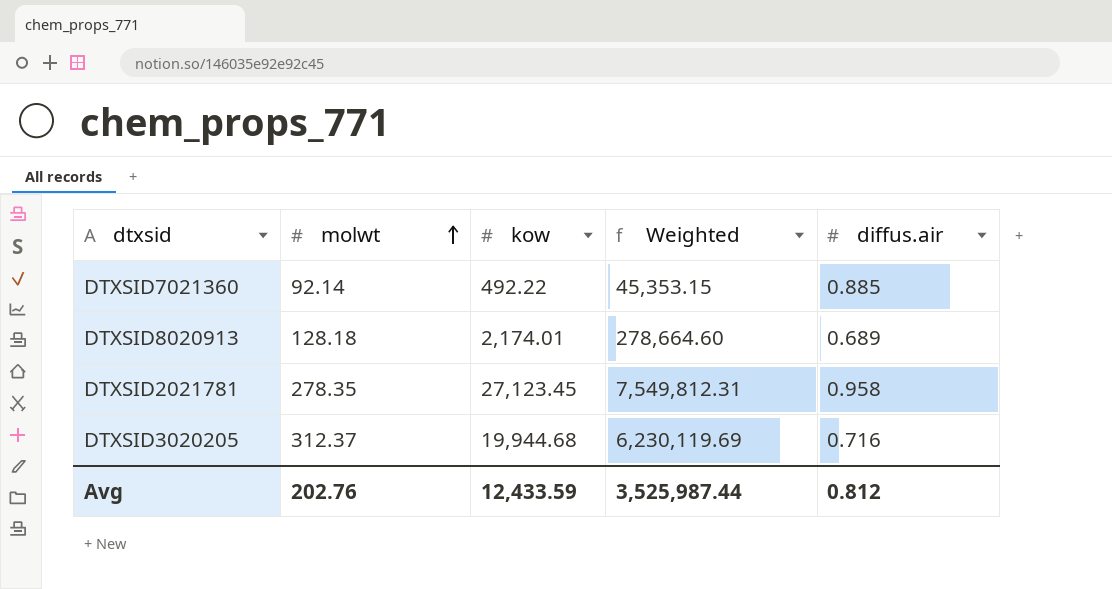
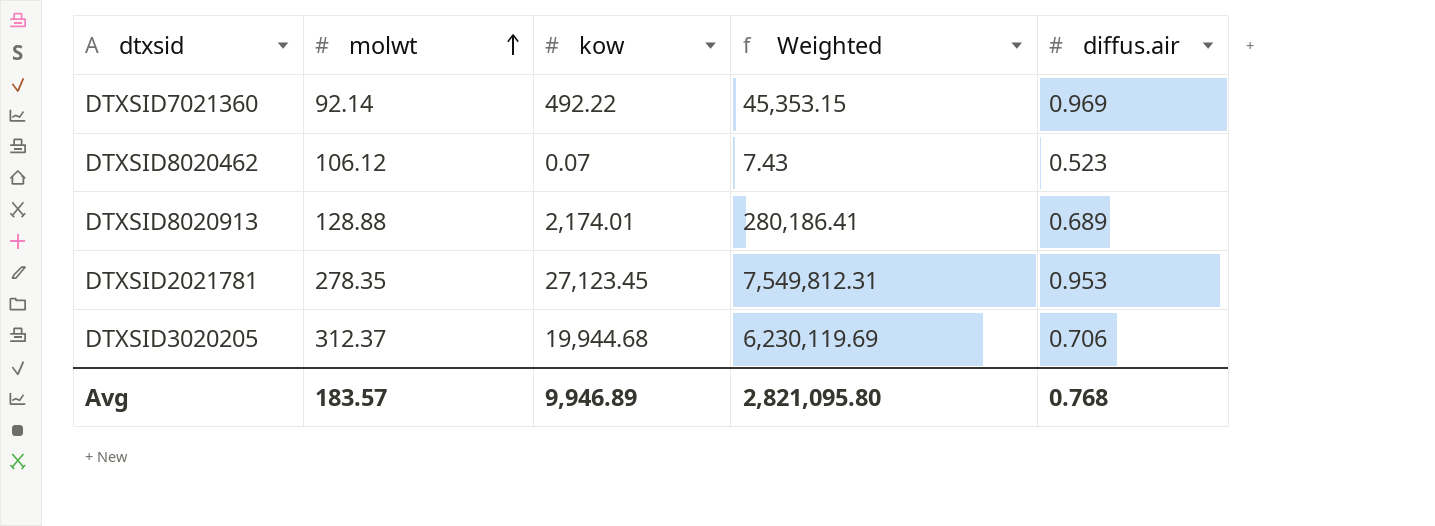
DTXSID7021360 | diffus.air: 0.885 -> 0.969
row DTXSID8020462: none -> 106.12 | 0.07 | 7.43 | 0.523
DTXSID8020913 | molwt: 128.18 -> 128.88
DTXSID8020913 | Weighted: 278,664.60 -> 280,186.41
DTXSID2021781 | diffus.air: 0.958 -> 0.953
DTXSID3020205 | diffus.air: 0.716 -> 0.706
Avg | molwt: 202.76 -> 183.57
Avg | kow: 12,433.59 -> 9,946.89
Avg | Weighted: 3,525,987.44 -> 2,821,095.80
Avg | diffus.air: 0.812 -> 0.768

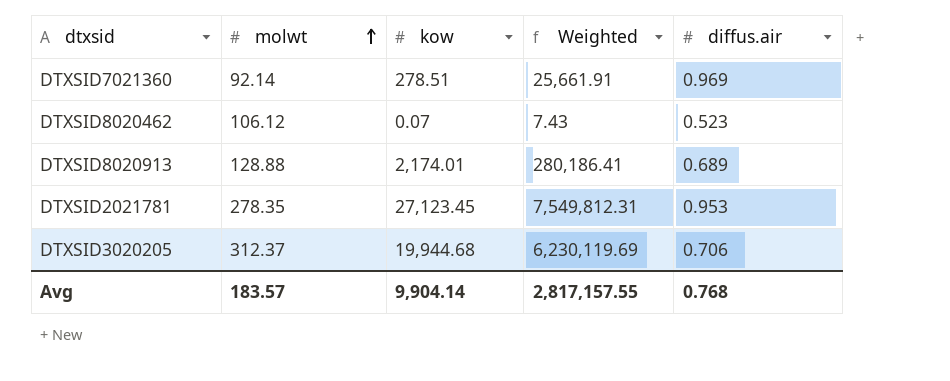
DTXSID7021360 | kow: 492.22 -> 278.51
DTXSID7021360 | Weighted: 45,353.15 -> 25,661.91
Avg | kow: 9,946.89 -> 9,904.14
Avg | Weighted: 2,821,095.80 -> 2,817,157.55

